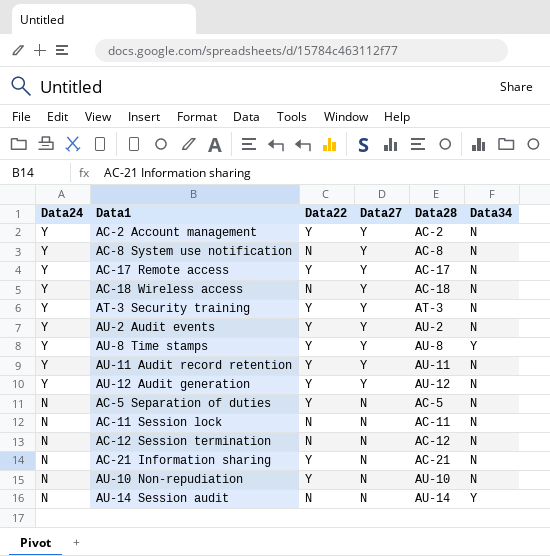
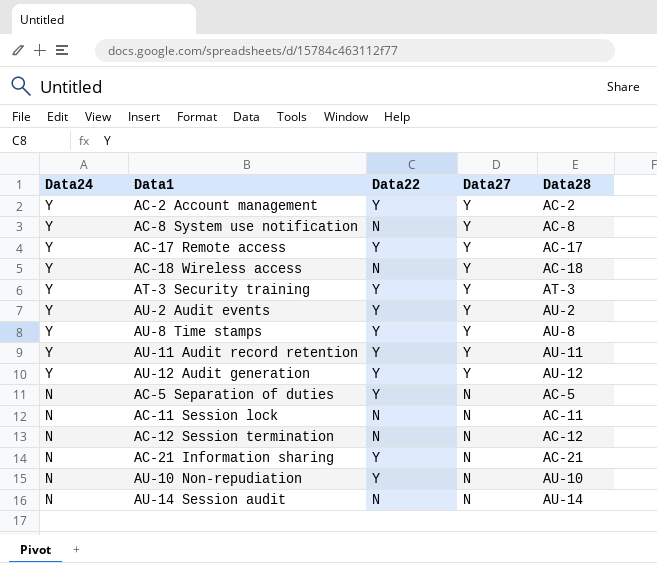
column Data34 | position: 6 -> none

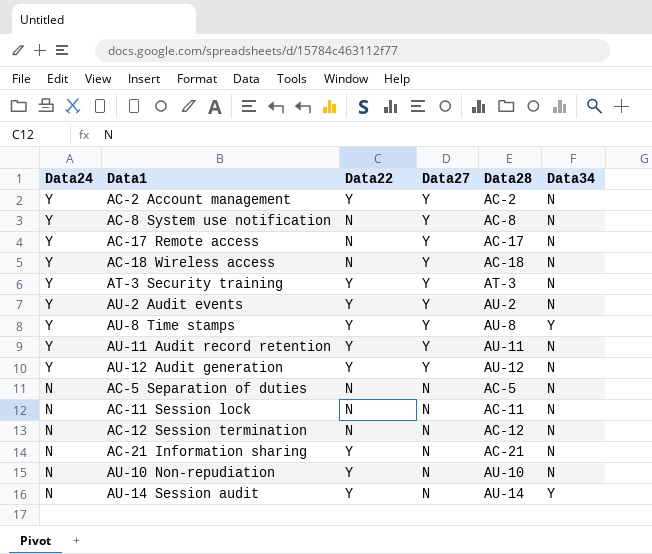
column Data34 | position: none -> 6
AC-17 Remote access | Data22: Y -> N
AC-5 Separation of duties | Data22: Y -> N
AU-14 Session audit | Data22: N -> Y

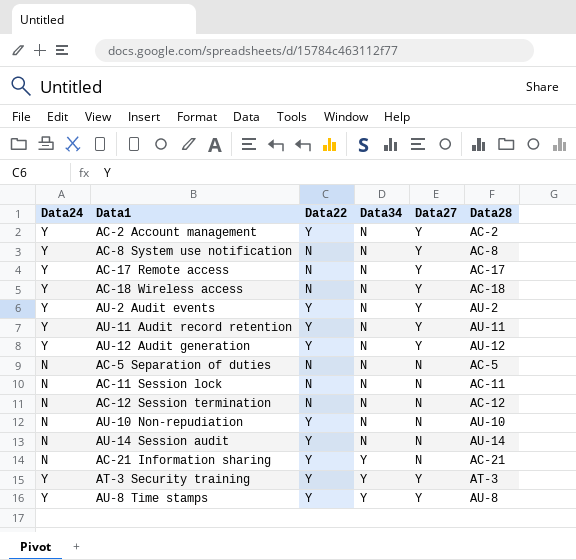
row order: Data24 descending -> Data34 ascending
column Data34 | position: 6 -> 4
AU-14 Session audit | Data34: Y -> N
AC-21 Information sharing | Data34: N -> Y
AT-3 Security training | Data34: N -> Y

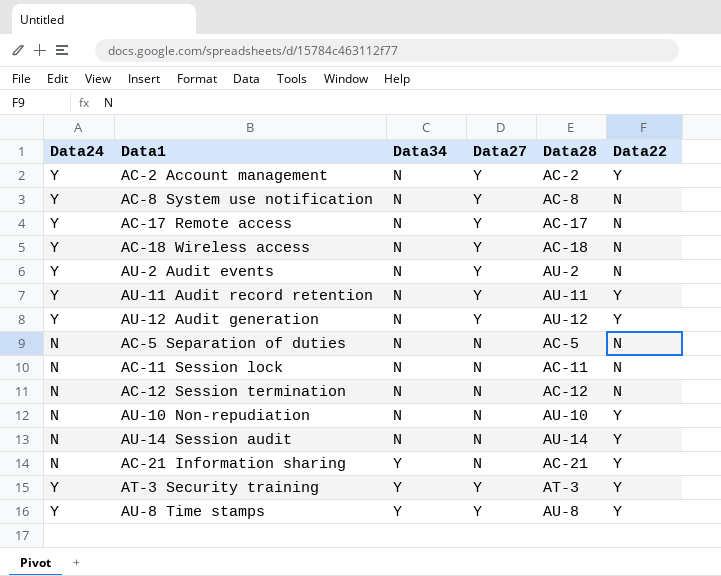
column Data22 | position: 3 -> 6
AU-2 Audit events | Data22: Y -> N

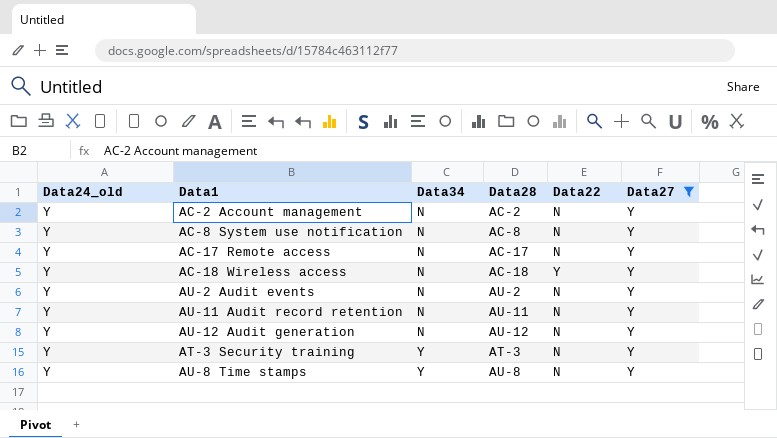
filter: none -> Data27 = Y
column name: Data24 -> Data24_old
column Data27 | position: 4 -> 6
AC-2 Account management | Data22: Y -> N
AC-18 Wireless access | Data22: N -> Y
AU-11 Audit record retention | Data22: Y -> N
AU-12 Audit generation | Data22: Y -> N
AT-3 Security training | Data22: Y -> N
AU-8 Time stamps | Data22: Y -> N

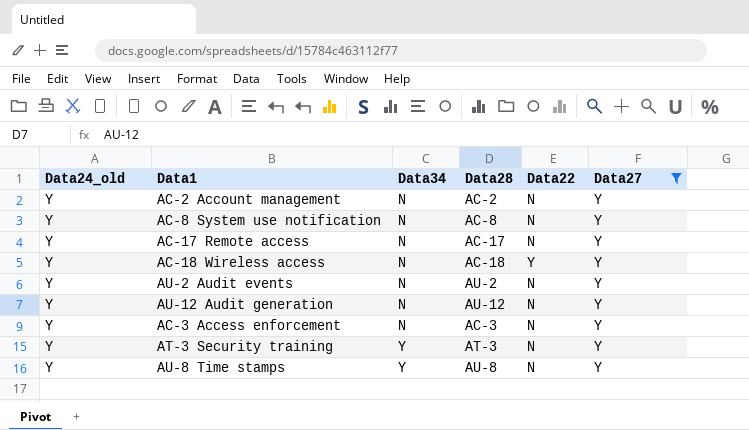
row AU-11 Audit record retention: Y | N | AU-11 | N | Y -> none
row AC-3 Access enforcement: none -> Y | N | AC-3 | N | Y

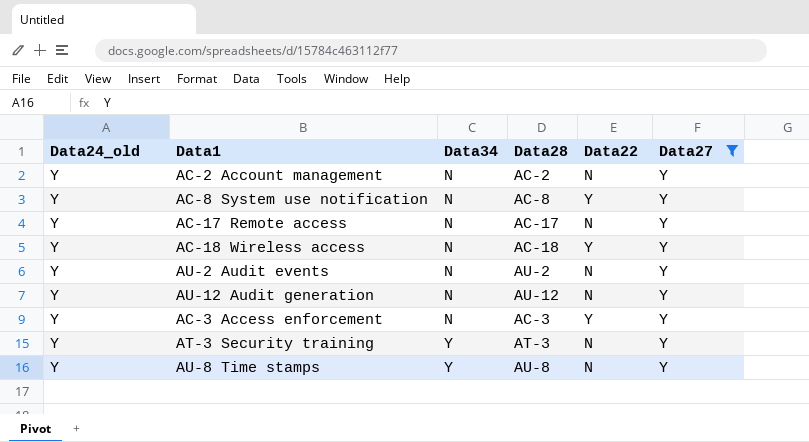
AC-8 System use notification | Data22: N -> Y
AC-3 Access enforcement | Data22: N -> Y

